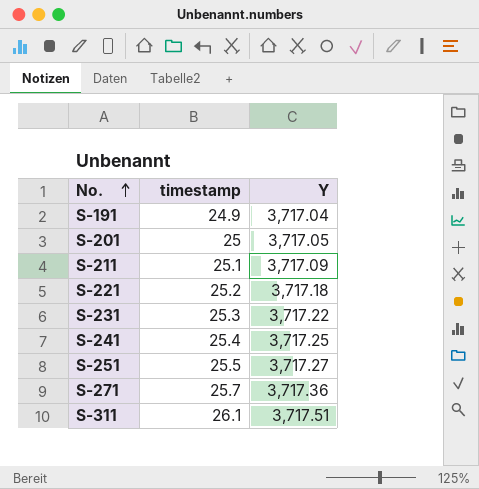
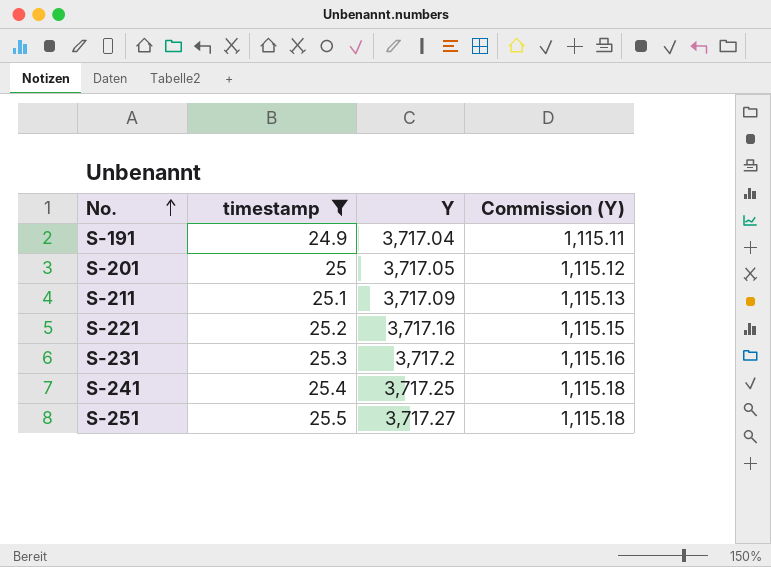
filter: none -> timestamp <= 25.5
column Commission (Y) | formula: none -> [Y] * 0.3
S-221 | Y: 3,717.18 -> 3,717.16
S-231 | Y: 3,717.22 -> 3,717.2

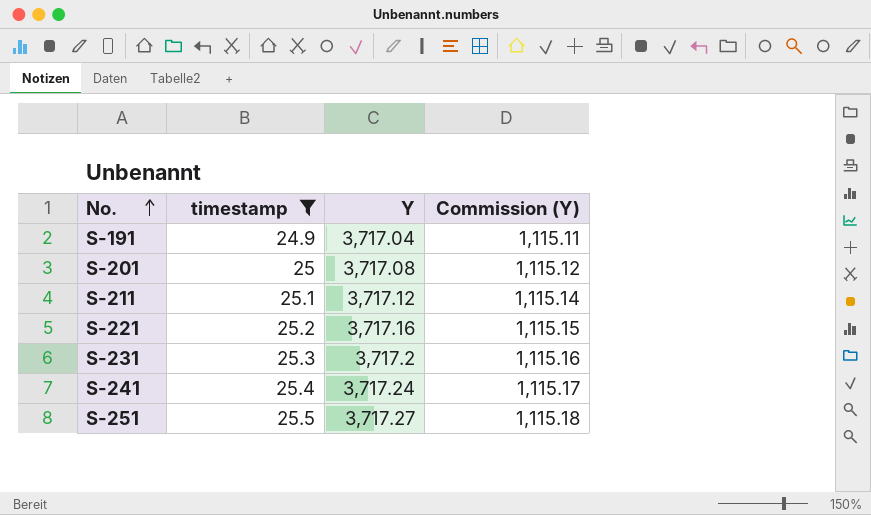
S-201 | Y: 3,717.05 -> 3,717.08
S-211 | Y: 3,717.09 -> 3,717.12
S-211 | Commission (Y): 1,115.13 -> 1,115.14
S-241 | Y: 3,717.25 -> 3,717.24
S-241 | Commission (Y): 1,115.18 -> 1,115.17

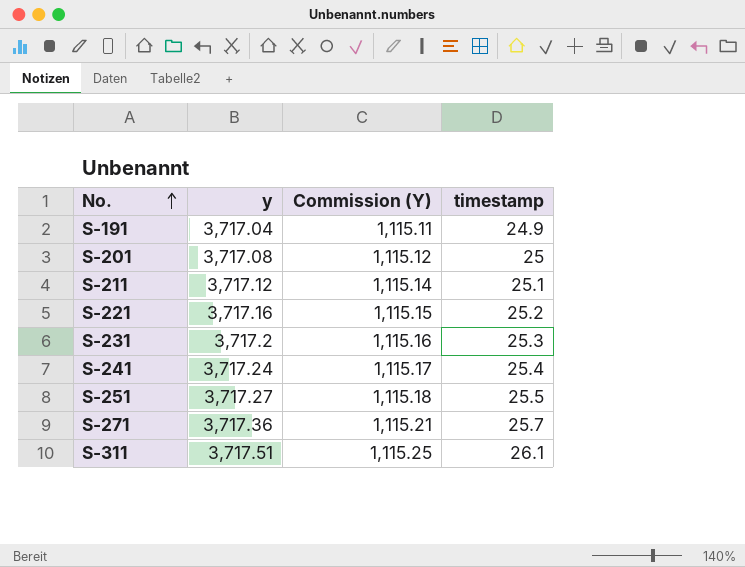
filter: timestamp <= 25.5 -> none
column name: Y -> y
column timestamp | position: 2 -> 4

